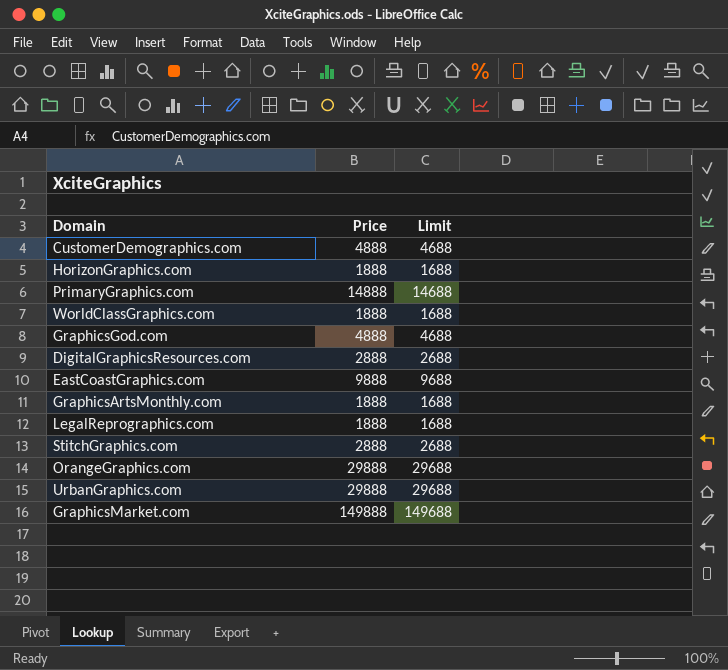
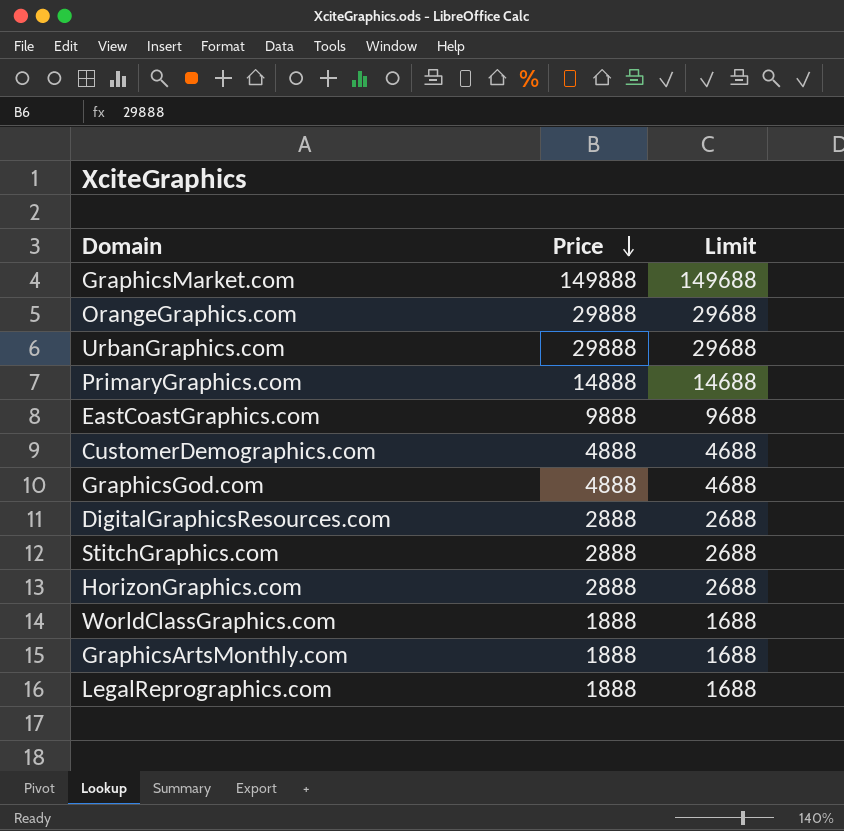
row order: none -> Price descending
HorizonGraphics.com | Price: 1888 -> 2888
HorizonGraphics.com | Limit: 1688 -> 2688

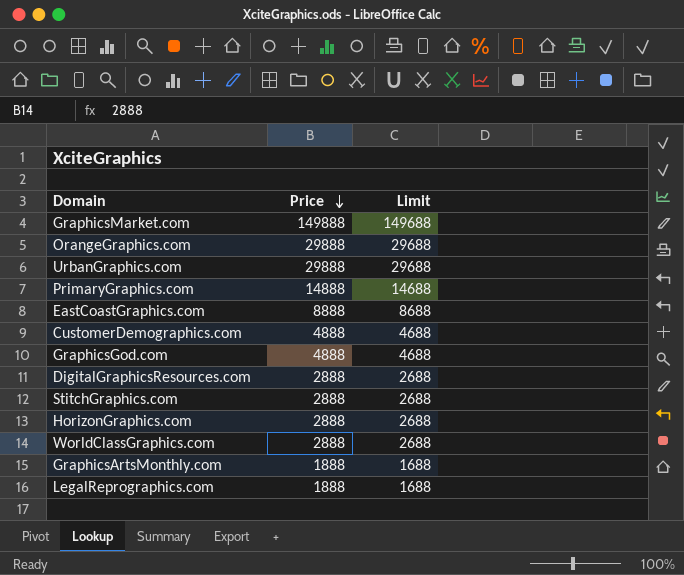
EastCoastGraphics.com | Price: 9888 -> 8888
EastCoastGraphics.com | Limit: 9688 -> 8688
WorldClassGraphics.com | Price: 1888 -> 2888
WorldClassGraphics.com | Limit: 1688 -> 2688

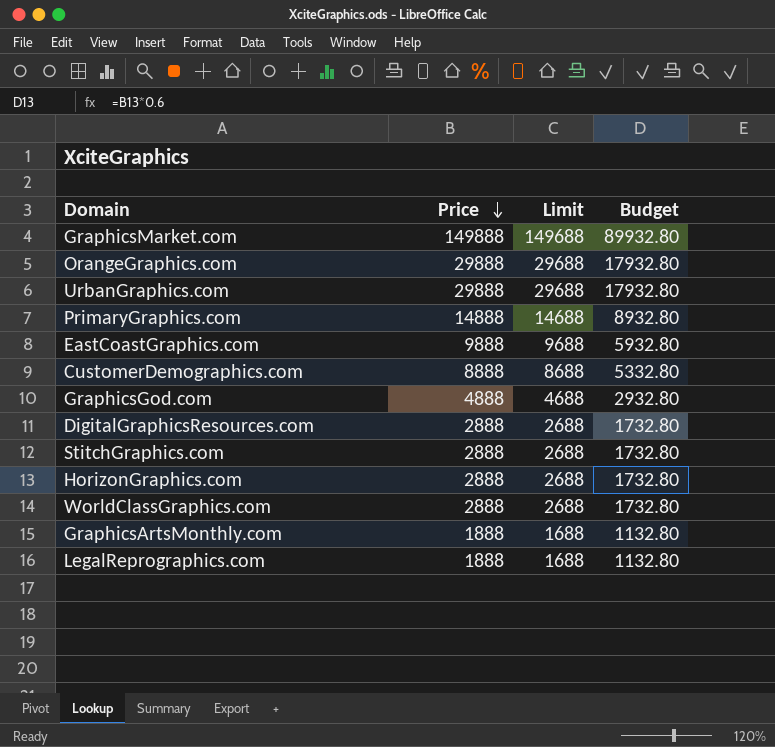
column Budget | formula: none -> [Price] * 0.6
EastCoastGraphics.com | Price: 8888 -> 9888
EastCoastGraphics.com | Limit: 8688 -> 9688
CustomerDemographics.com | Price: 4888 -> 8888
CustomerDemographics.com | Limit: 4688 -> 8688

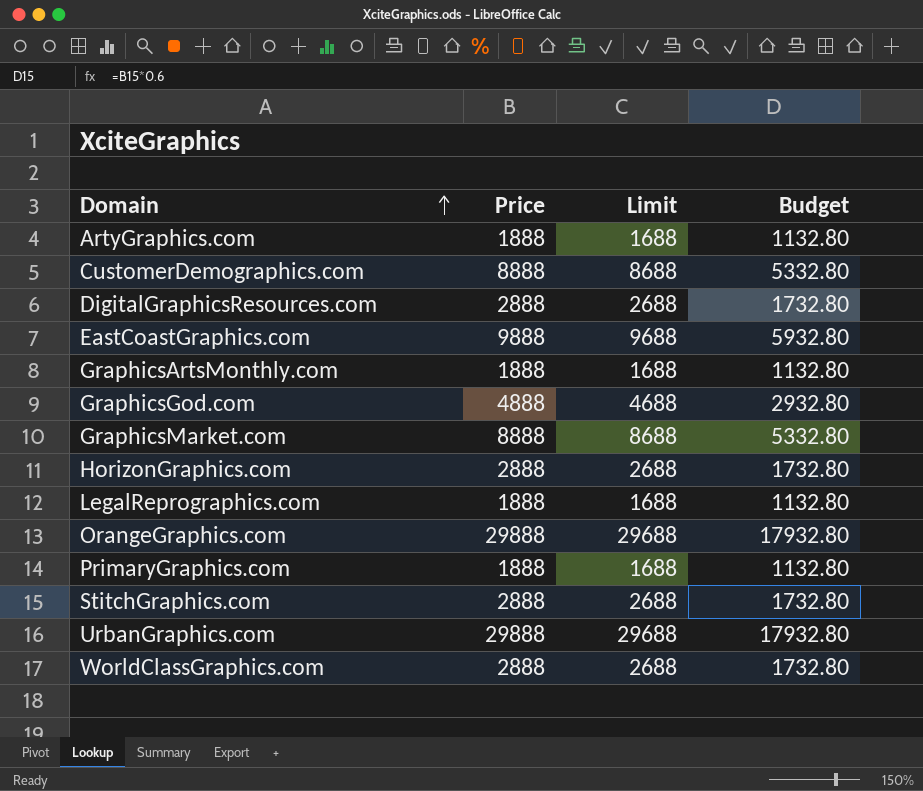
row order: Price descending -> Domain ascending
row ArtyGraphics.com: none -> 1888 | 1688 | 1132.80
GraphicsMarket.com | Price: 149888 -> 8888
GraphicsMarket.com | Limit: 149688 -> 8688
GraphicsMarket.com | Budget: 89932.80 -> 5332.80
PrimaryGraphics.com | Price: 14888 -> 1888
PrimaryGraphics.com | Limit: 14688 -> 1688
PrimaryGraphics.com | Budget: 8932.80 -> 1132.80

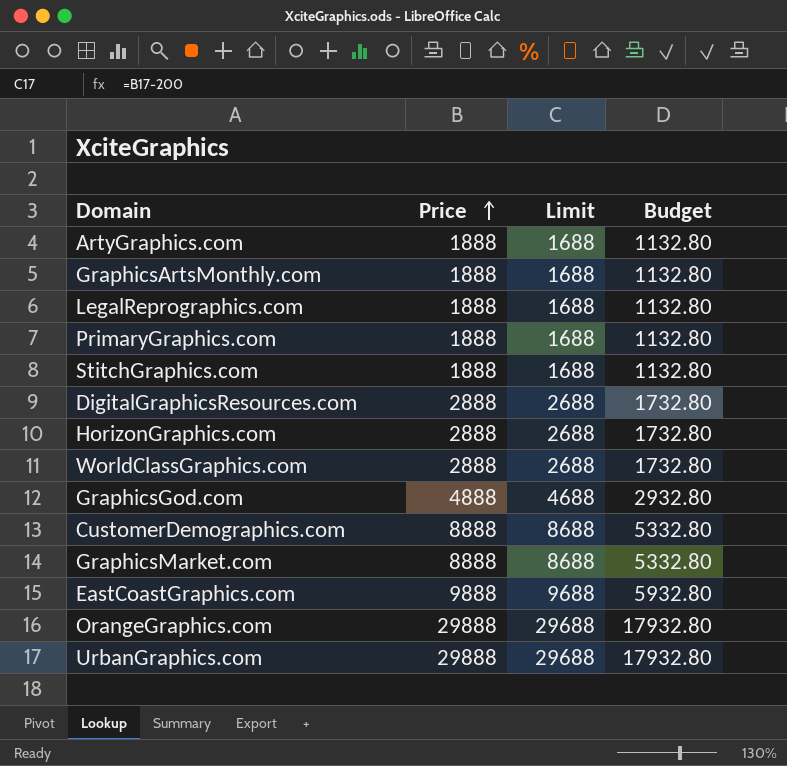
row order: Domain ascending -> Price ascending
StitchGraphics.com | Price: 2888 -> 1888
StitchGraphics.com | Limit: 2688 -> 1688
StitchGraphics.com | Budget: 1732.80 -> 1132.80

